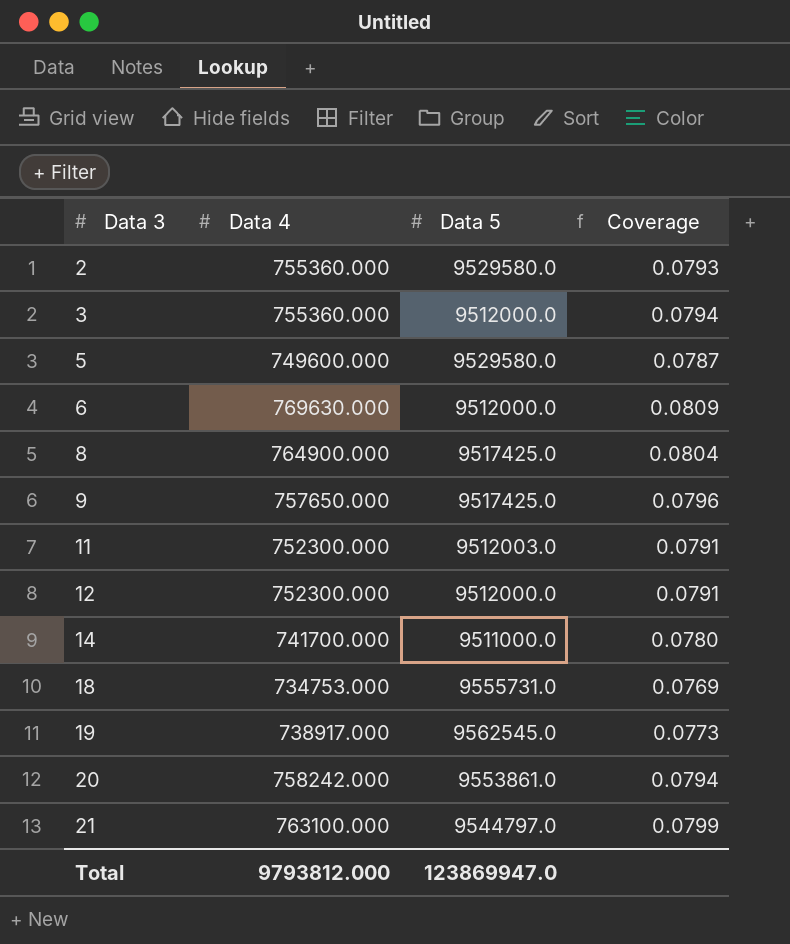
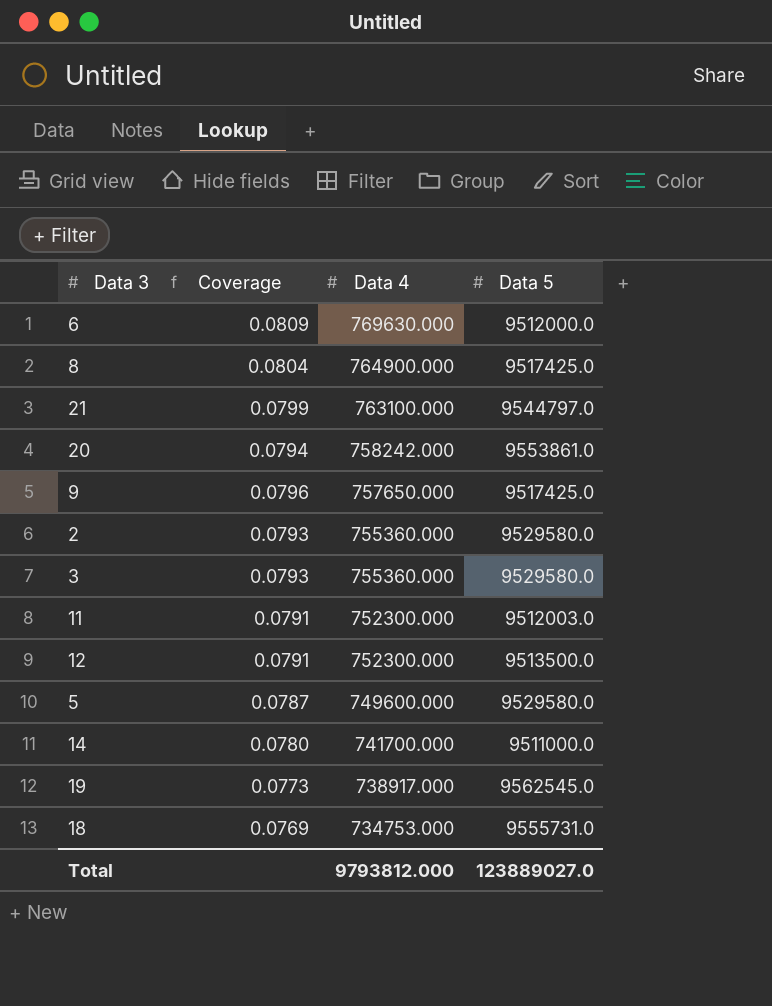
row order: Data 3 ascending -> Data 4 descending
column Coverage | position: 4 -> 2
3 | Coverage: 0.0794 -> 0.0793
3 | Data 5: 9512000.0 -> 9529580.0
12 | Data 5: 9512000.0 -> 9513500.0
Total | Data 5: 123869947.0 -> 123889027.0

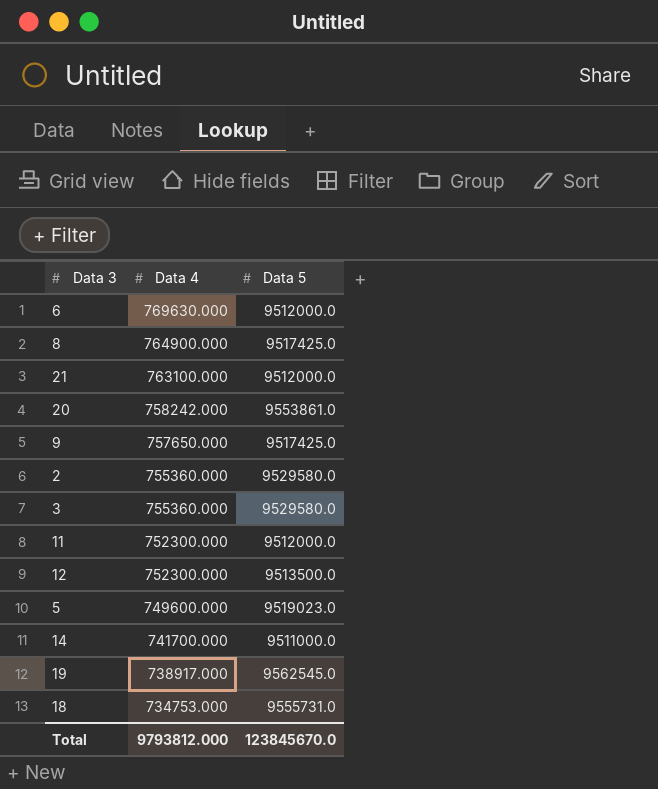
column Coverage | formula: [Data 4] / [Data 5] -> none
21 | Data 5: 9544797.0 -> 9512000.0
11 | Data 5: 9512003.0 -> 9512000.0
5 | Data 5: 9529580.0 -> 9519023.0
Total | Data 5: 123889027.0 -> 123845670.0

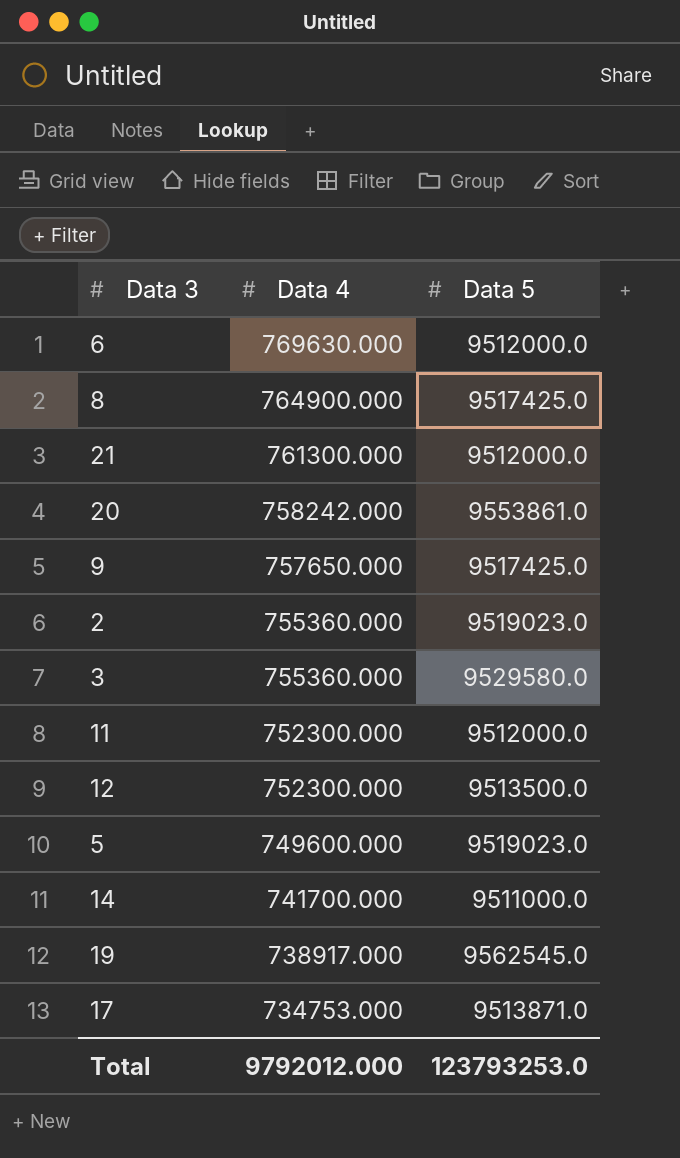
row 18: 734753.000 | 9555731.0 -> none
21 | Data 4: 763100.000 -> 761300.000
2 | Data 5: 9529580.0 -> 9519023.0
row 17: none -> 734753.000 | 9513871.0
Total | Data 4: 9793812.000 -> 9792012.000
Total | Data 5: 123845670.0 -> 123793253.0

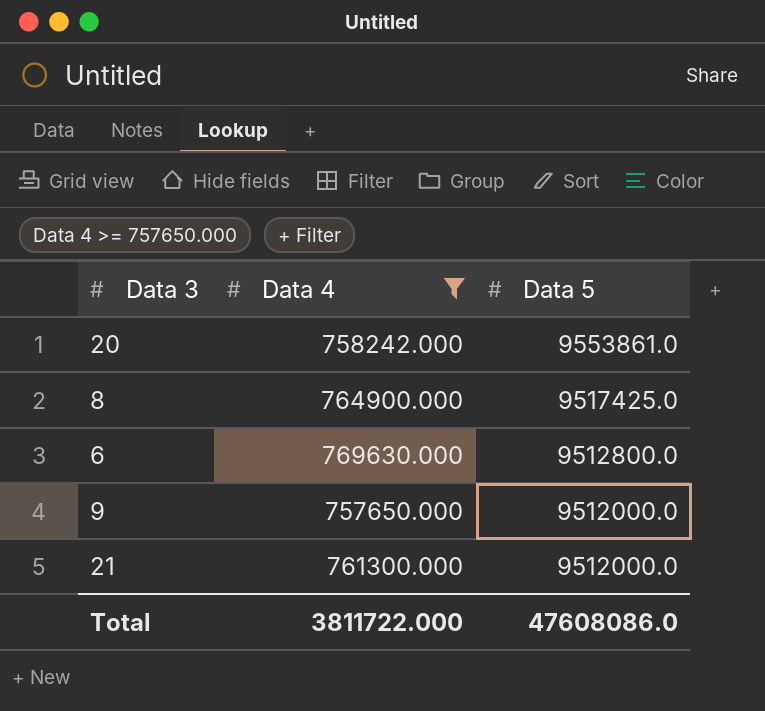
filter: none -> Data 4 >= 757650.000
row order: Data 4 descending -> Data 5 descending
6 | Data 5: 9512000.0 -> 9512800.0
9 | Data 5: 9517425.0 -> 9512000.0
Total | Data 4: 9792012.000 -> 3811722.000
Total | Data 5: 123793253.0 -> 47608086.0

